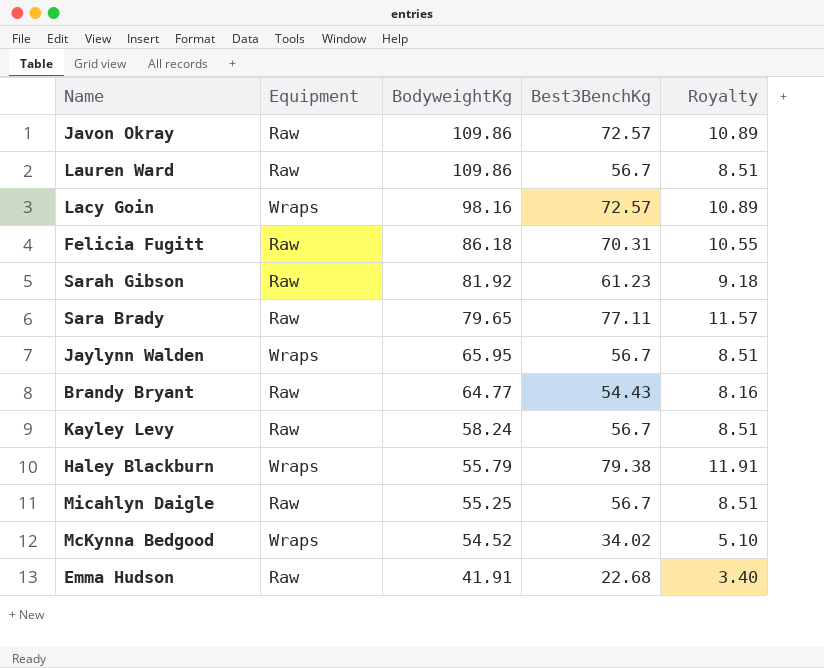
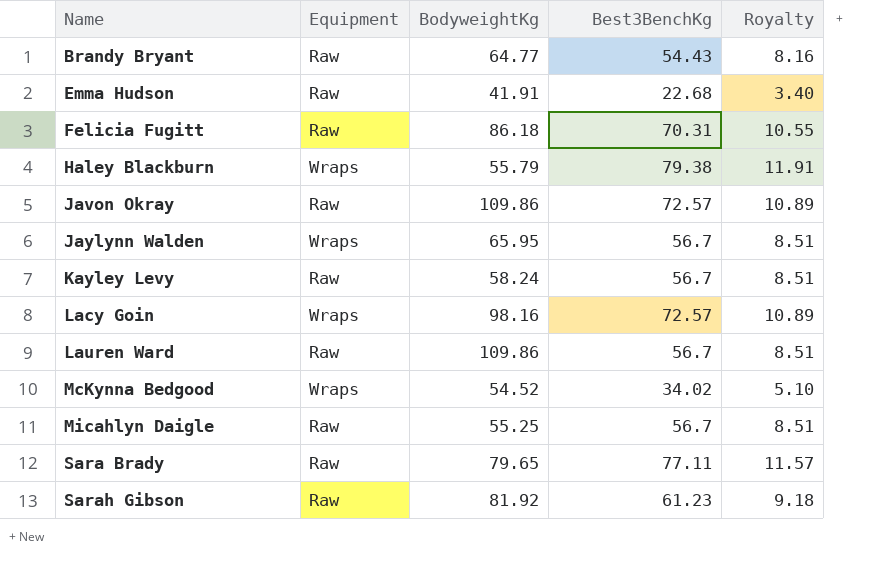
row order: BodyweightKg descending -> Name ascending

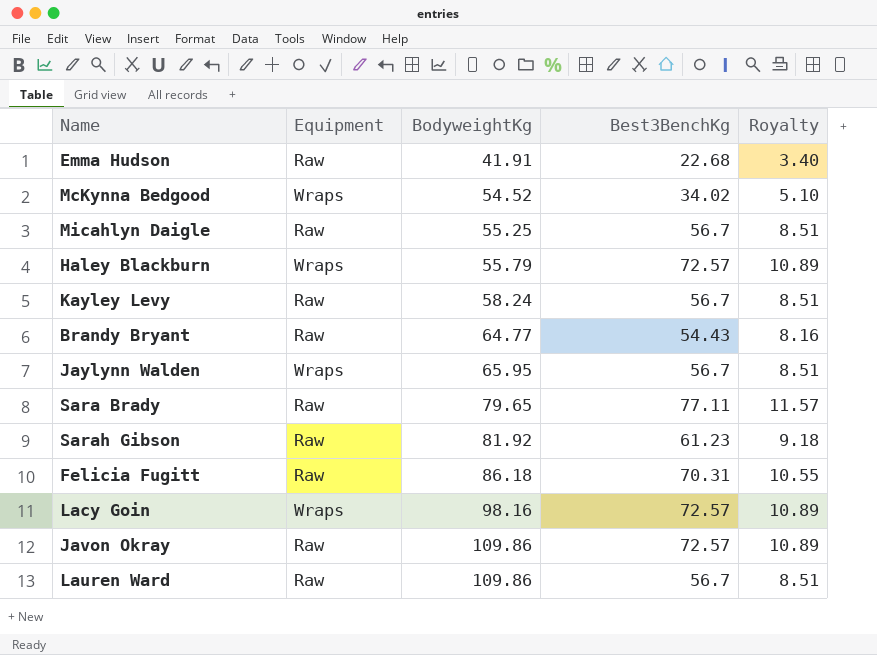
row order: Name ascending -> BodyweightKg ascending
Haley Blackburn | Best3BenchKg: 79.38 -> 72.57
Haley Blackburn | Royalty: 11.91 -> 10.89

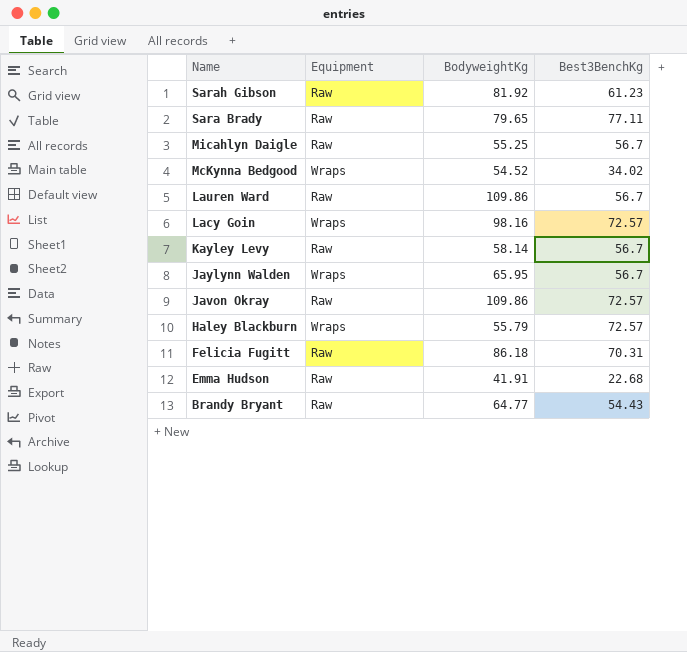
row order: BodyweightKg ascending -> Name descending
column Royalty | formula: [Best3BenchKg] * 0.15 -> none
Kayley Levy | BodyweightKg: 58.24 -> 58.14

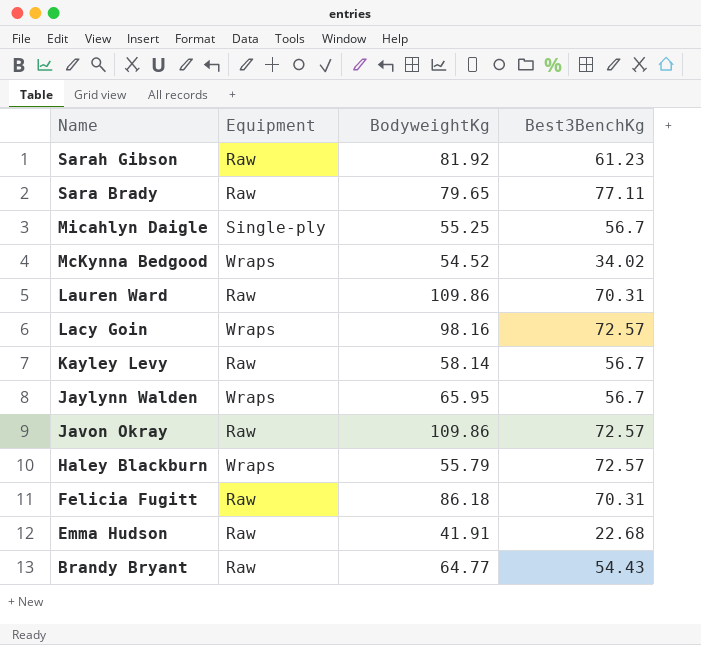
Micahlyn Daigle | Equipment: Raw -> Single-ply
Lauren Ward | Best3BenchKg: 56.7 -> 70.31

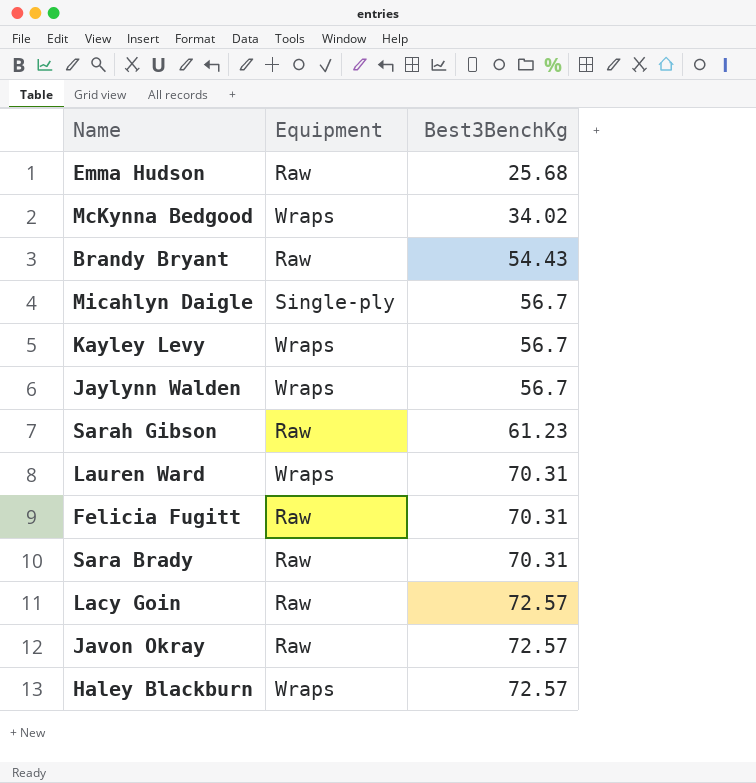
row order: Name descending -> Best3BenchKg ascending
column BodyweightKg | position: 3 -> none
Emma Hudson | Best3BenchKg: 22.68 -> 25.68
Kayley Levy | Equipment: Raw -> Wraps
Lauren Ward | Equipment: Raw -> Wraps
Sara Brady | Best3BenchKg: 77.11 -> 70.31
Lacy Goin | Equipment: Wraps -> Raw

